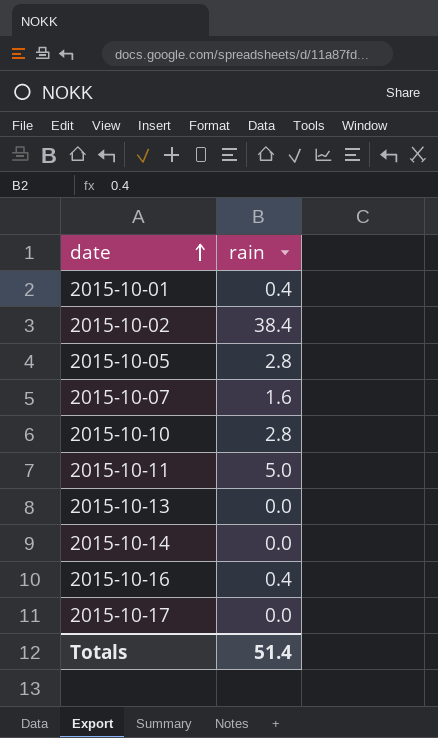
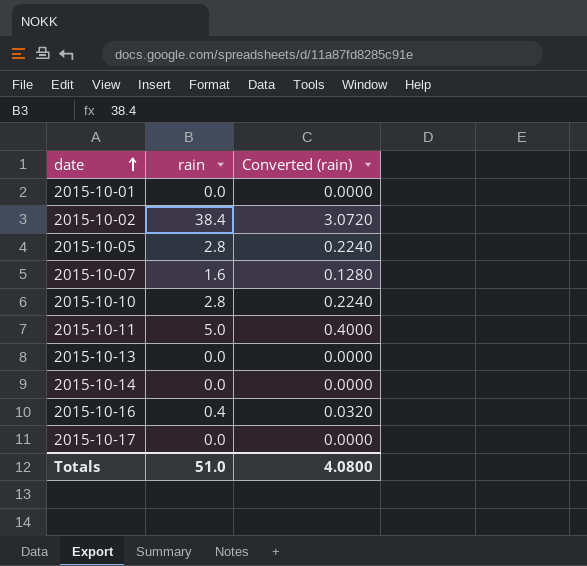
column Converted (rain) | formula: none -> [rain] * 0.08
2015-10-01 | rain: 0.4 -> 0.0
Totals | rain: 51.4 -> 51.0

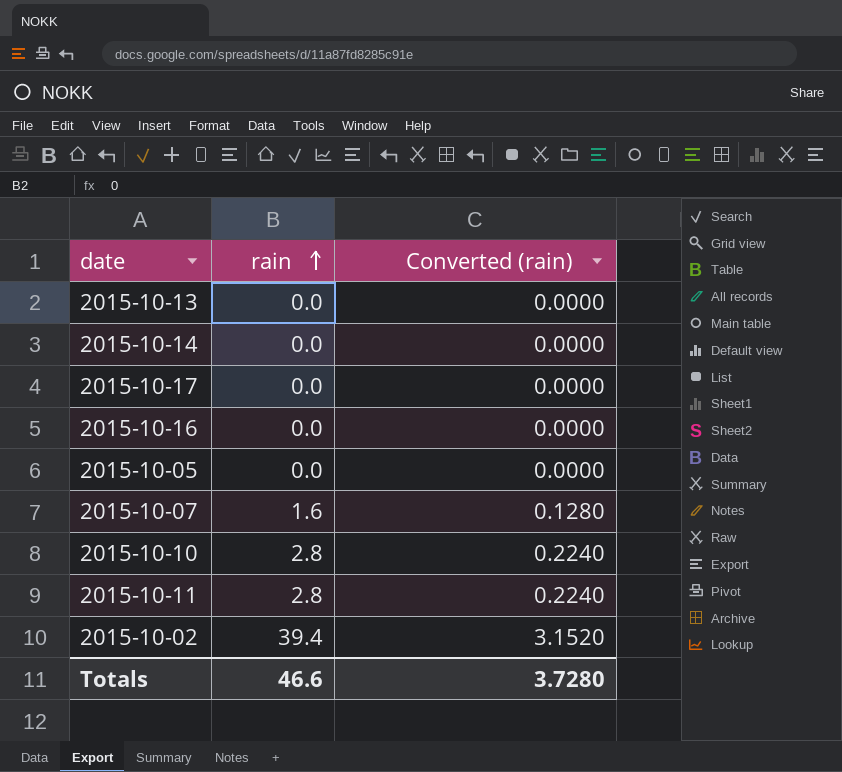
row order: date ascending -> rain ascending
row 2015-10-01: 0.0 | 0.0000 -> none
2015-10-16 | rain: 0.4 -> 0.0
2015-10-16 | Converted (rain): 0.0320 -> 0.0000
2015-10-05 | rain: 2.8 -> 0.0
2015-10-05 | Converted (rain): 0.2240 -> 0.0000
2015-10-11 | rain: 5.0 -> 2.8
2015-10-11 | Converted (rain): 0.4000 -> 0.2240
2015-10-02 | rain: 38.4 -> 39.4
2015-10-02 | Converted (rain): 3.0720 -> 3.1520
Totals | rain: 51.0 -> 46.6
Totals | Converted (rain): 4.0800 -> 3.7280

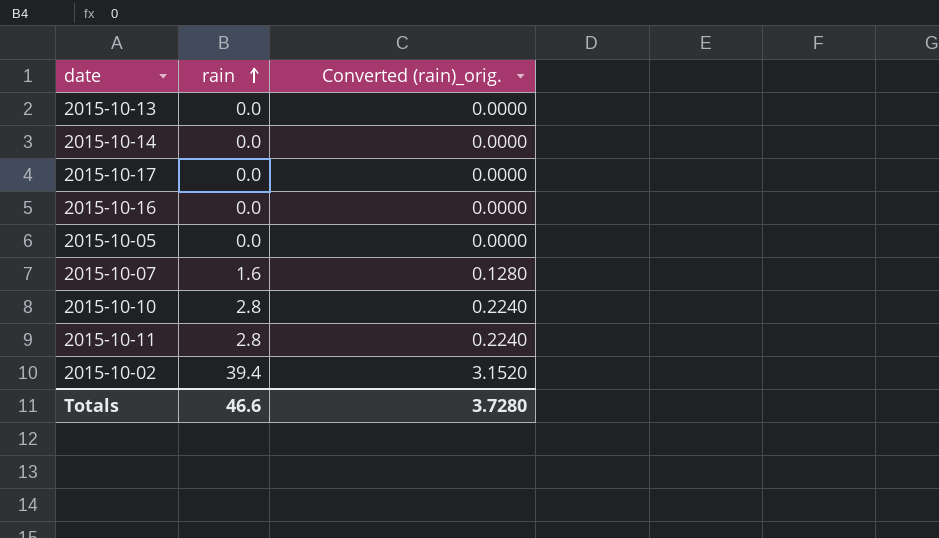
column name: Converted (rain) -> Converted (rain)_orig.

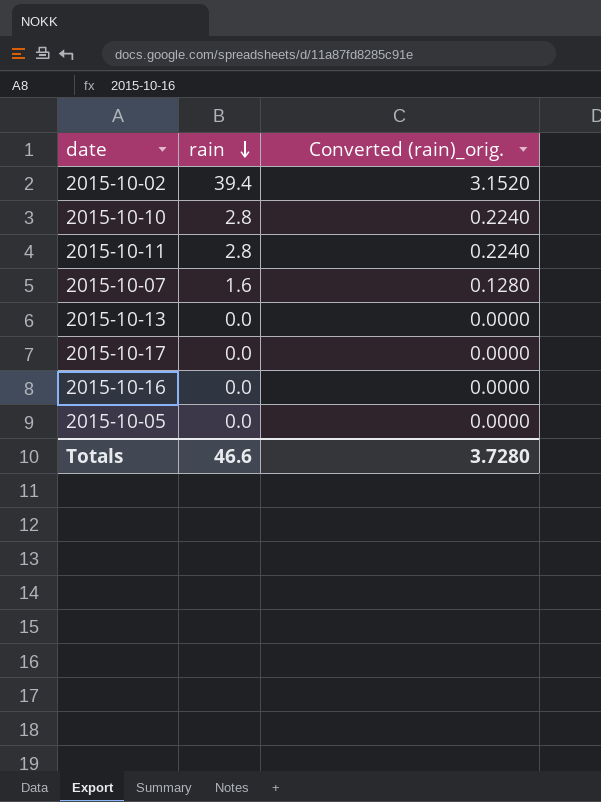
row order: rain ascending -> rain descending
row 2015-10-14: 0.0 | 0.0000 -> none

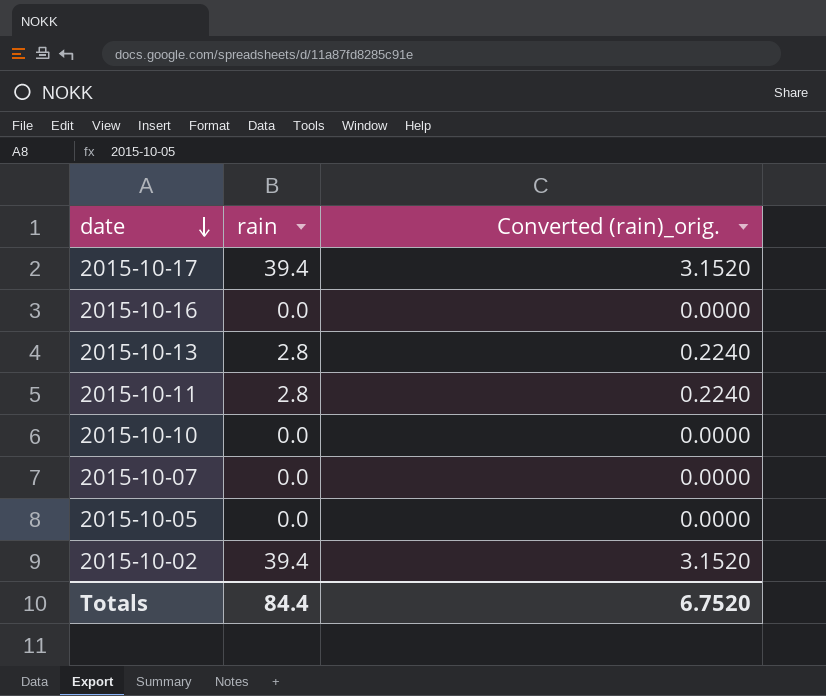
row order: rain descending -> date descending
2015-10-17 | rain: 0.0 -> 39.4
2015-10-17 | Converted (rain)_orig.: 0.0000 -> 3.1520
2015-10-13 | rain: 0.0 -> 2.8
2015-10-13 | Converted (rain)_orig.: 0.0000 -> 0.2240
2015-10-10 | rain: 2.8 -> 0.0
2015-10-10 | Converted (rain)_orig.: 0.2240 -> 0.0000
2015-10-07 | rain: 1.6 -> 0.0
2015-10-07 | Converted (rain)_orig.: 0.1280 -> 0.0000
Totals | rain: 46.6 -> 84.4
Totals | Converted (rain)_orig.: 3.7280 -> 6.7520

